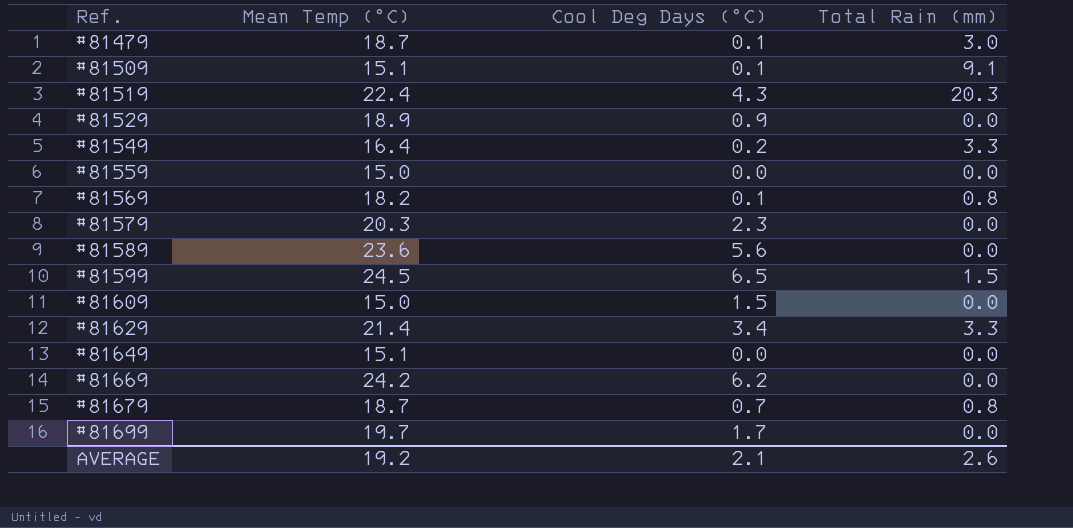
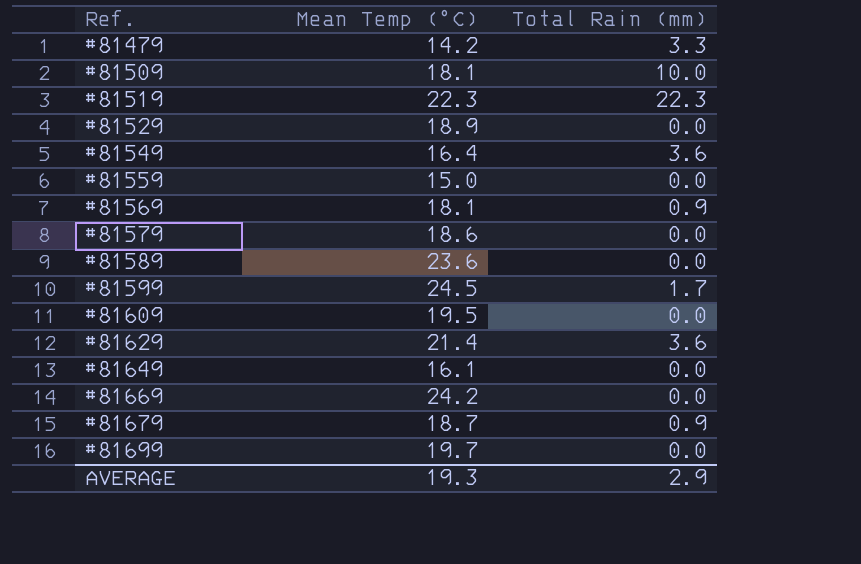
column Cool Deg Days (°C) | position: 3 -> none
#81479 | Mean Temp (°C): 18.7 -> 14.2
#81479 | Total Rain (mm): 3.0 -> 3.3
#81509 | Mean Temp (°C): 15.1 -> 18.1
#81509 | Total Rain (mm): 9.1 -> 10.0
#81519 | Mean Temp (°C): 22.4 -> 22.3
#81519 | Total Rain (mm): 20.3 -> 22.3
#81549 | Total Rain (mm): 3.3 -> 3.6
#81569 | Mean Temp (°C): 18.2 -> 18.1
#81569 | Total Rain (mm): 0.8 -> 0.9
#81579 | Mean Temp (°C): 20.3 -> 18.6
#81599 | Total Rain (mm): 1.5 -> 1.7
#81609 | Mean Temp (°C): 15.0 -> 19.5
#81629 | Total Rain (mm): 3.3 -> 3.6
#81649 | Mean Temp (°C): 15.1 -> 16.1
#81679 | Total Rain (mm): 0.8 -> 0.9
AVERAGE | Mean Temp (°C): 19.2 -> 19.3
AVERAGE | Total Rain (mm): 2.6 -> 2.9

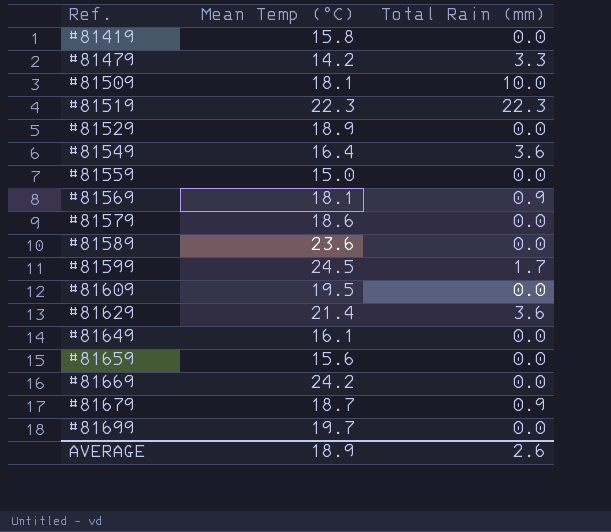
row #81419: none -> 15.8 | 0.0
row #81659: none -> 15.6 | 0.0
AVERAGE | Mean Temp (°C): 19.3 -> 18.9
AVERAGE | Total Rain (mm): 2.9 -> 2.6

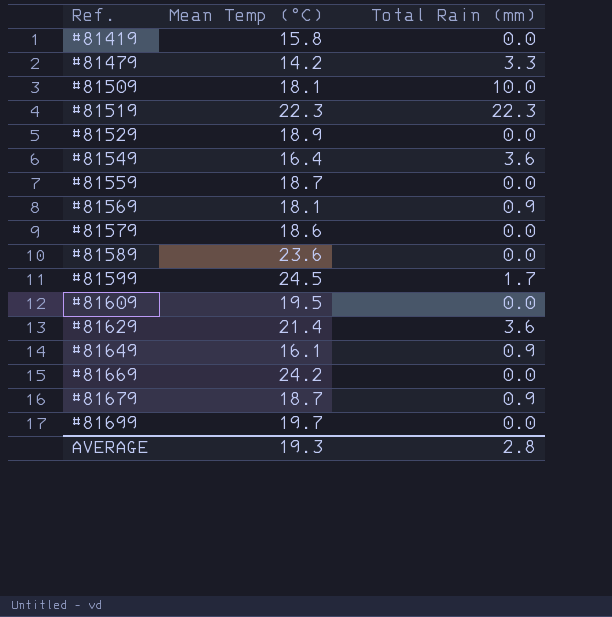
row #81659: 15.6 | 0.0 -> none
#81559 | Mean Temp (°C): 15.0 -> 18.7
#81649 | Total Rain (mm): 0.0 -> 0.9
AVERAGE | Mean Temp (°C): 18.9 -> 19.3
AVERAGE | Total Rain (mm): 2.6 -> 2.8

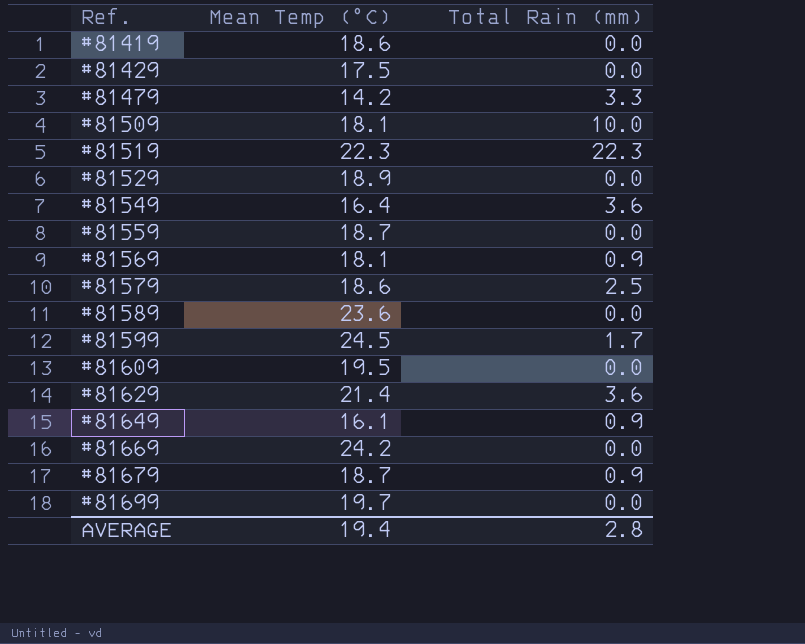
#81419 | Mean Temp (°C): 15.8 -> 18.6
row #81429: none -> 17.5 | 0.0
#81579 | Total Rain (mm): 0.0 -> 2.5
AVERAGE | Mean Temp (°C): 19.3 -> 19.4

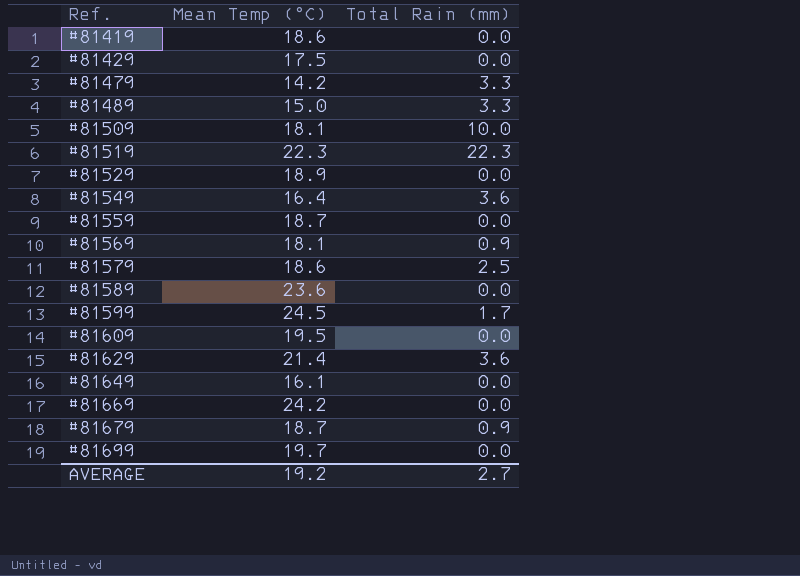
row #81489: none -> 15.0 | 3.3
#81649 | Total Rain (mm): 0.9 -> 0.0
AVERAGE | Mean Temp (°C): 19.4 -> 19.2
AVERAGE | Total Rain (mm): 2.8 -> 2.7

